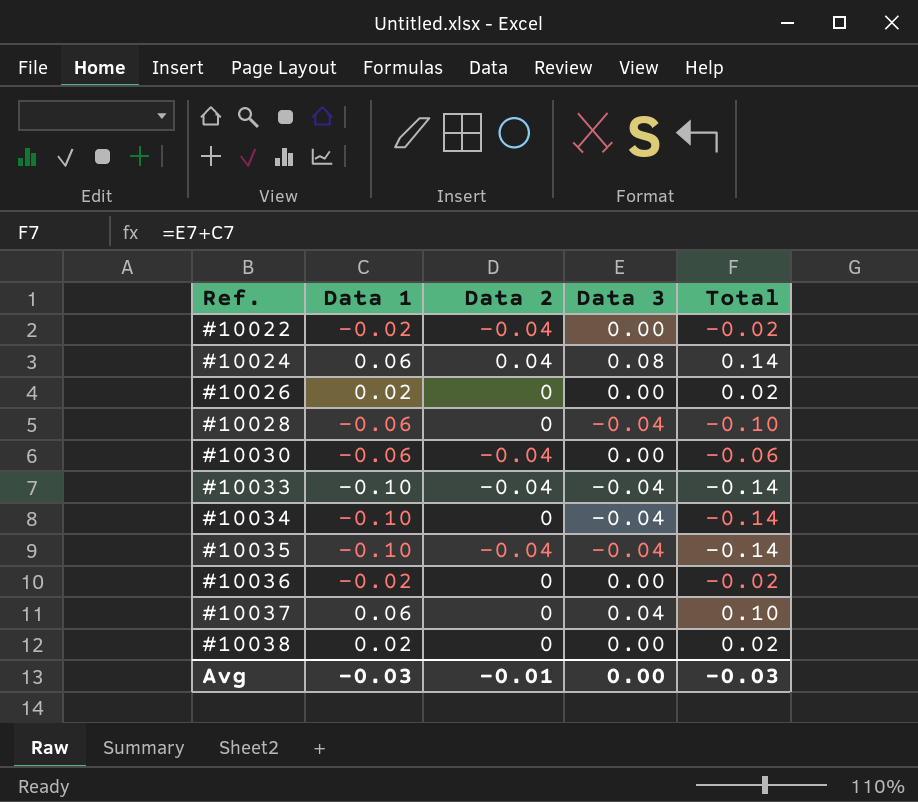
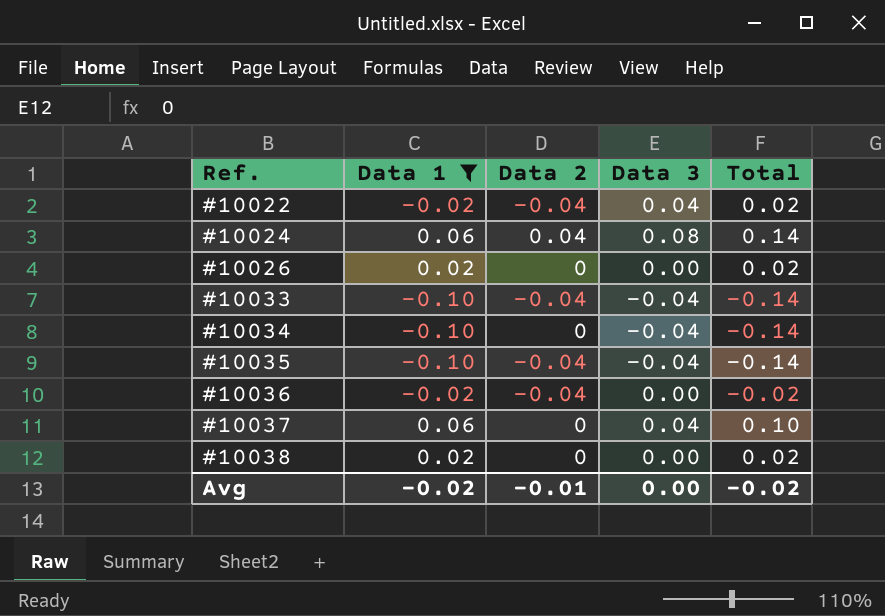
filter: none -> Data 1 != -0.06
#10022 | Data 3: 0.00 -> 0.04
#10022 | Total: -0.02 -> 0.02
#10036 | Data 2: 0 -> -0.04
Avg | Data 1: -0.03 -> -0.02
Avg | Total: -0.03 -> -0.02

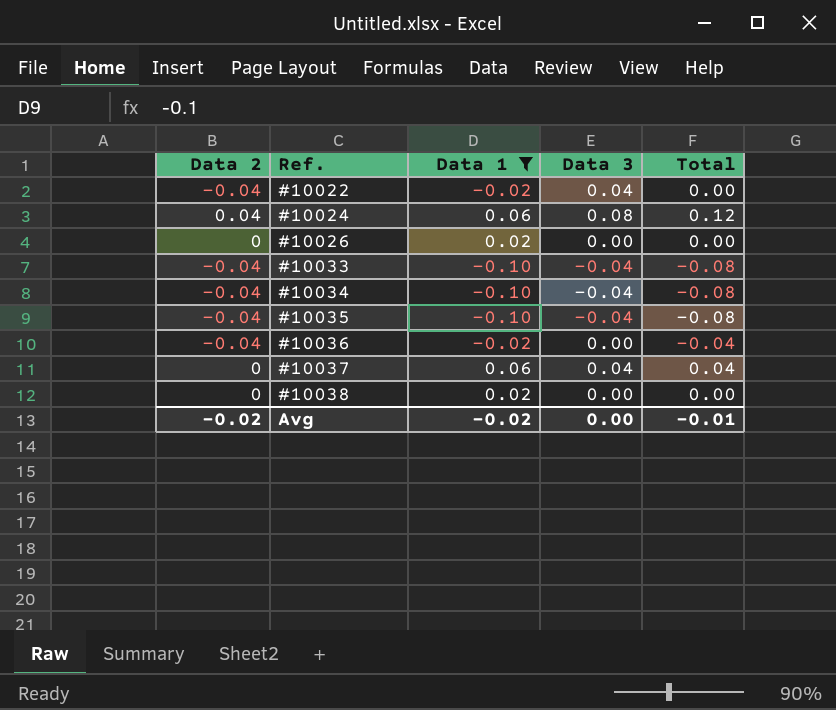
column Data 2 | position: 3 -> 1
column Total | formula: [Data 1] + [Data 3] -> [Data 2] + [Data 3]
#10034 | Data 2: 0 -> -0.04
Avg | Data 2: -0.01 -> -0.02
Avg | Total: -0.02 -> -0.01

